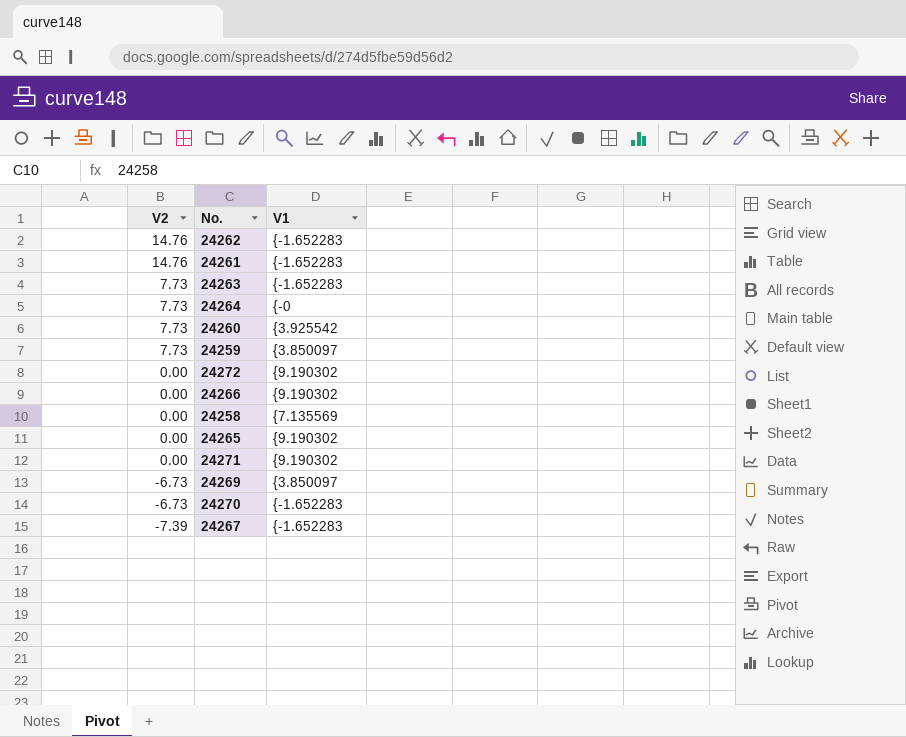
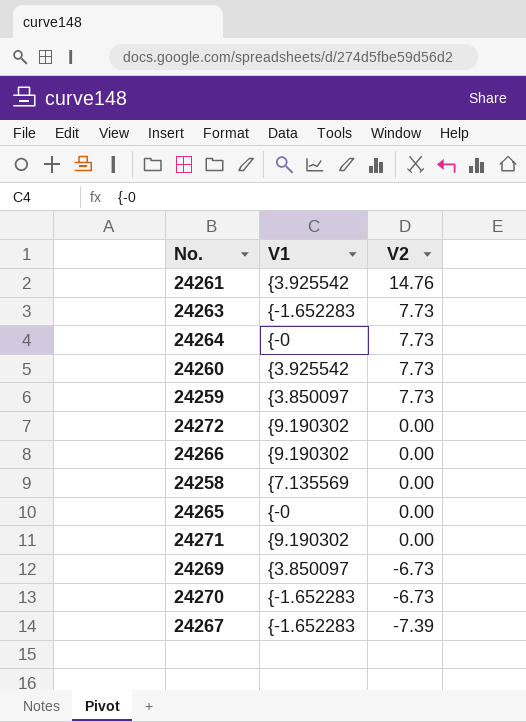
column V2 | position: 1 -> 3
row 24262: 14.76 | {-1.652283 -> none
24261 | V1: {-1.652283 -> {3.925542
24265 | V1: {9.190302 -> {-0

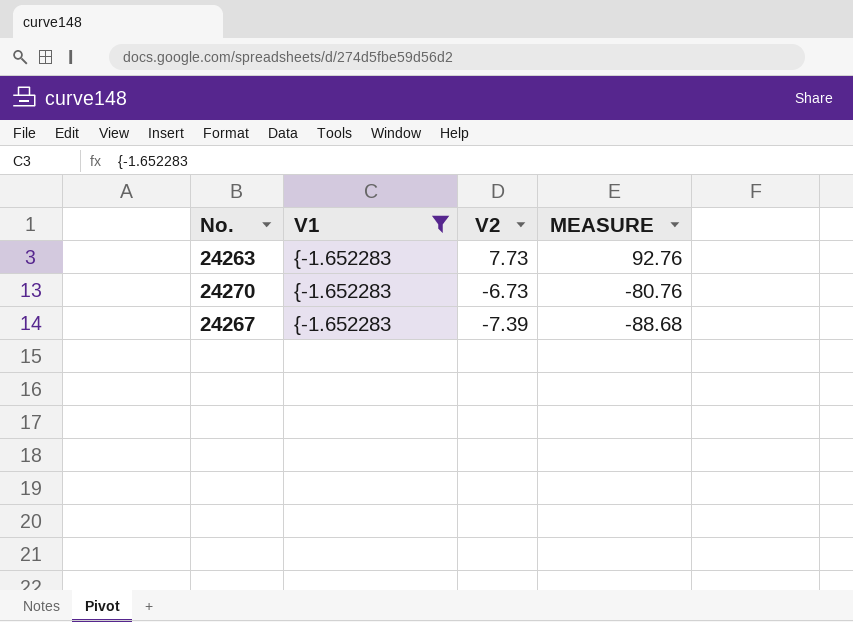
filter: none -> V1 = {-1.652283
column MEASURE | formula: none -> [V2] * 12

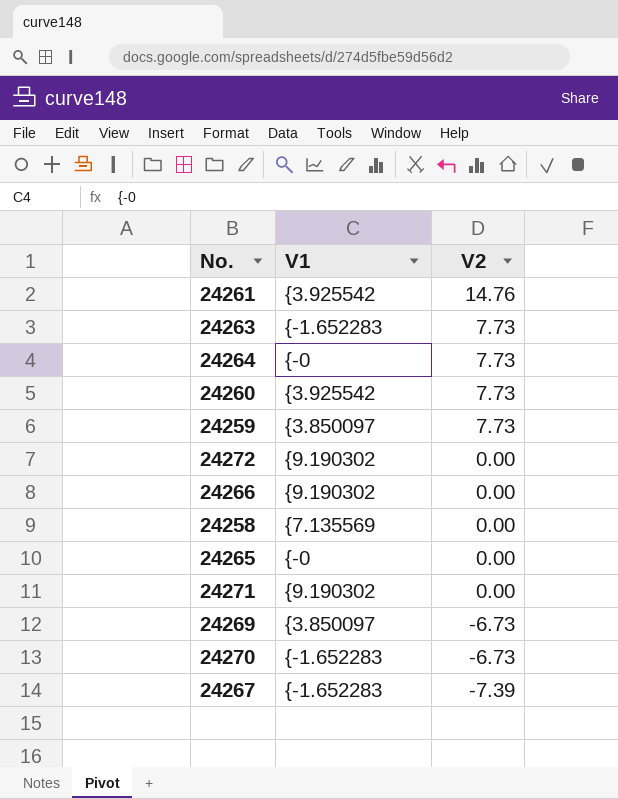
filter: V1 = {-1.652283 -> none
column MEASURE | formula: [V2] * 12 -> none

